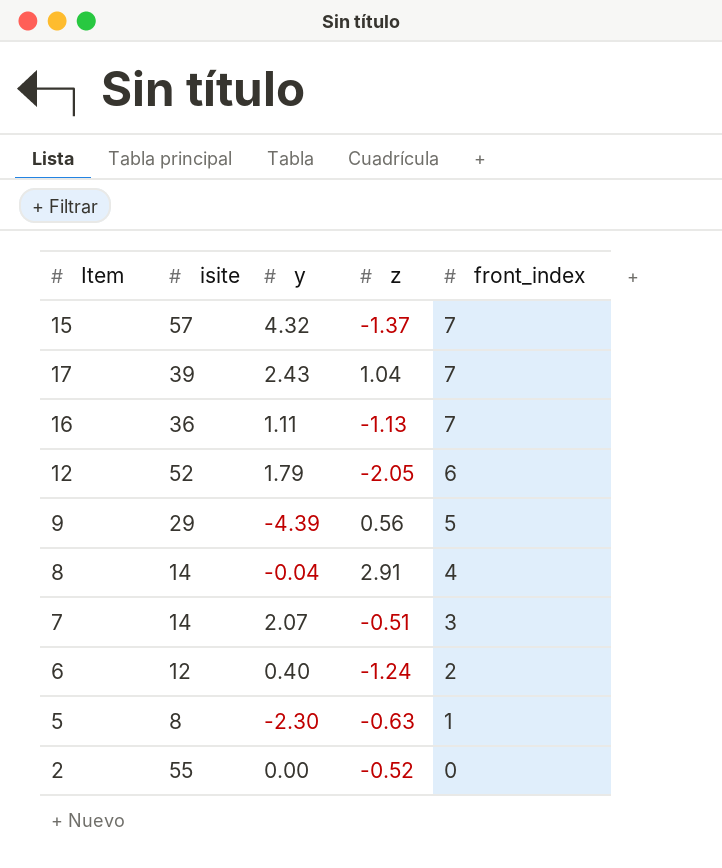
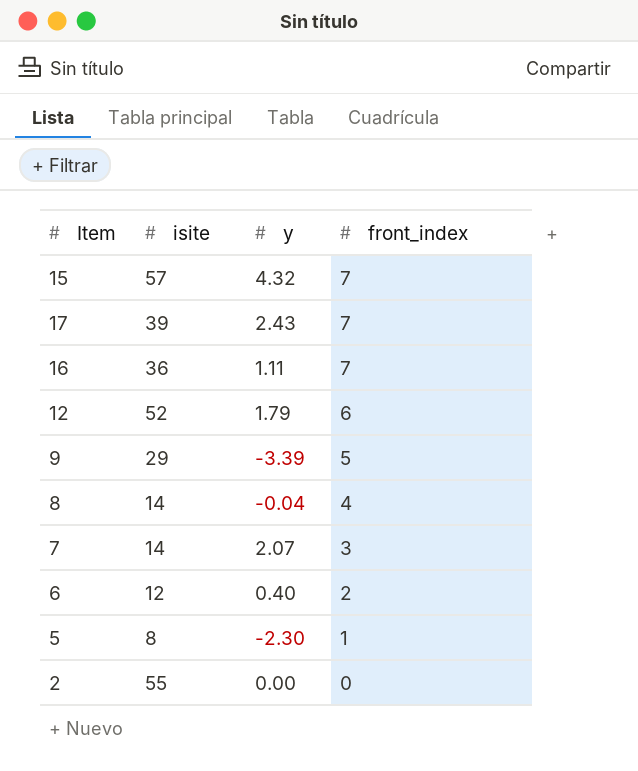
column z | position: 4 -> none
9 | y: -4.39 -> -3.39

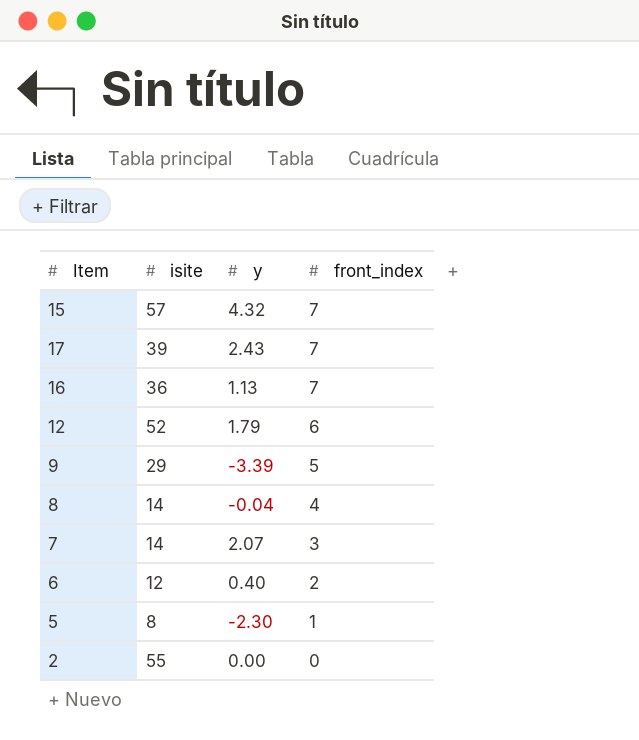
16 | y: 1.11 -> 1.13

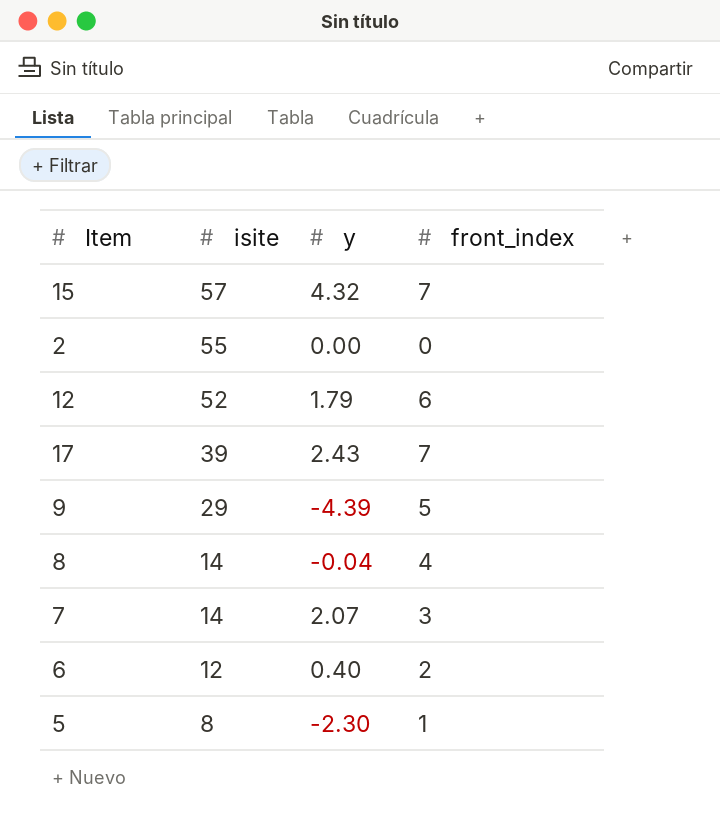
row order: front_index descending -> isite descending
row 16: 36 | 1.13 | 7 -> none
9 | y: -3.39 -> -4.39

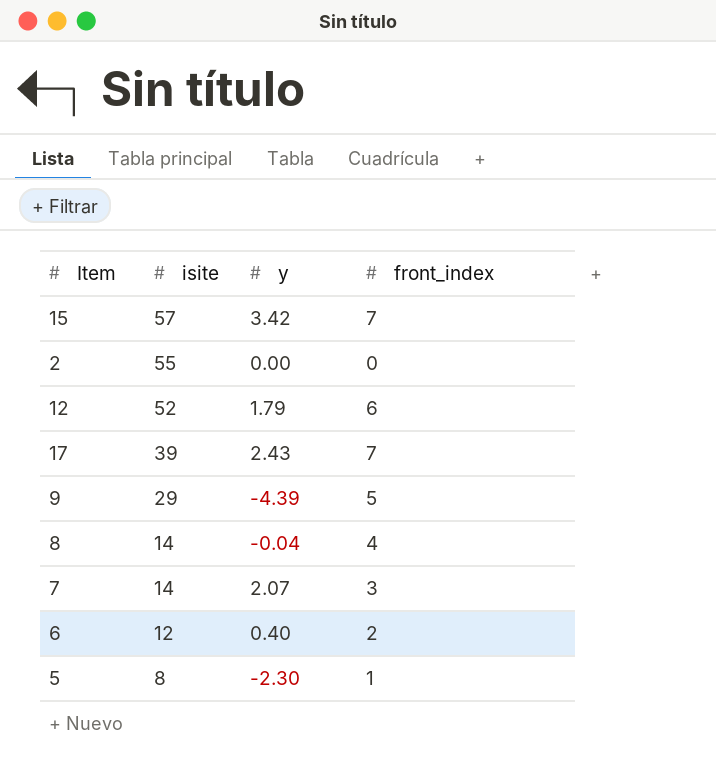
15 | y: 4.32 -> 3.42

